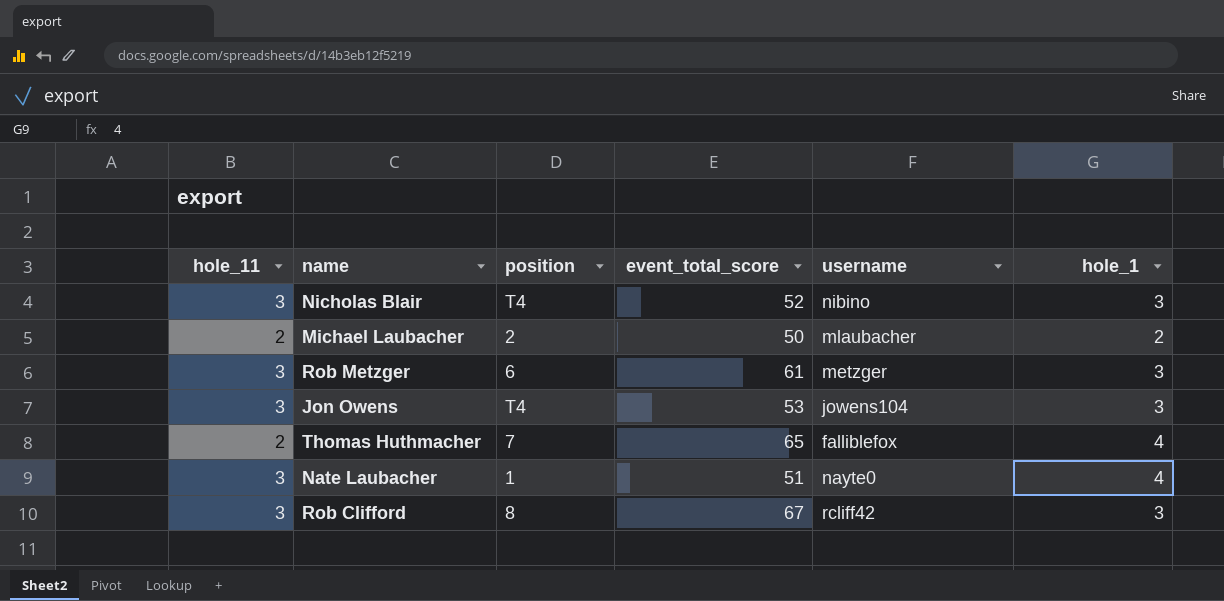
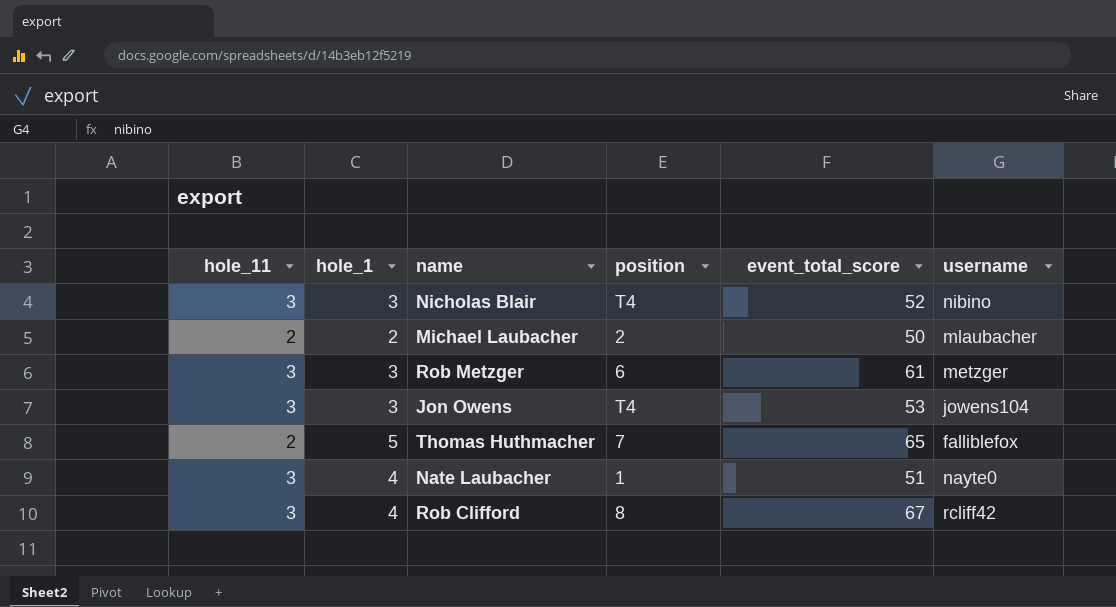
column hole_1 | position: 6 -> 2
Thomas Huthmacher | hole_1: 4 -> 5
Rob Clifford | hole_1: 3 -> 4

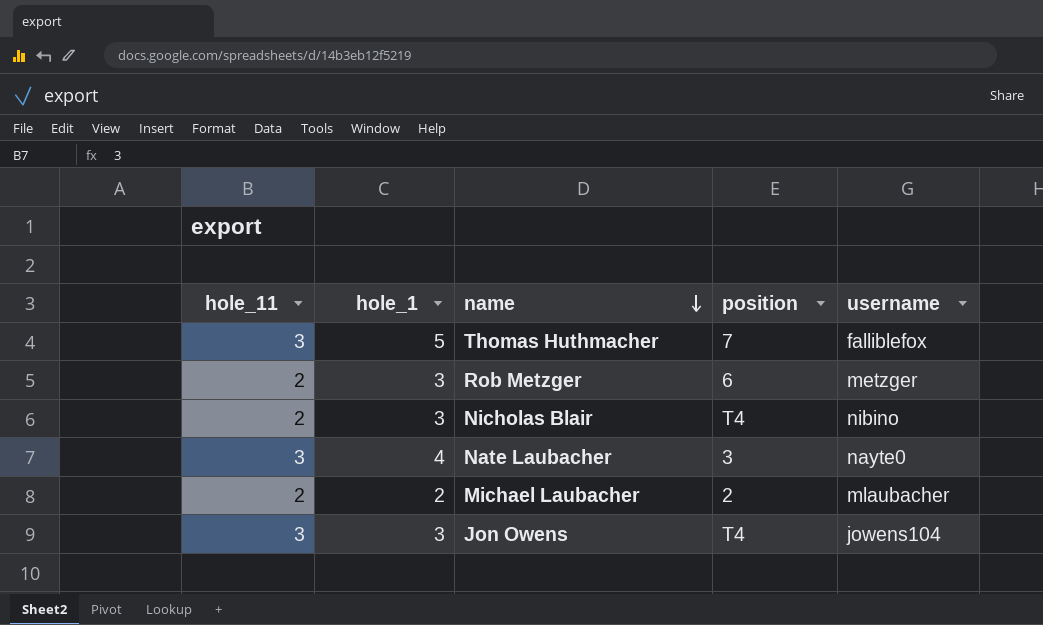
row order: none -> name descending
column event_total_score | position: 5 -> none
row Rob Clifford: 3 | 4 | 8 | 67 | rcliff42 -> none
Thomas Huthmacher | hole_11: 2 -> 3
Rob Metzger | hole_11: 3 -> 2
Nicholas Blair | hole_11: 3 -> 2
Nate Laubacher | position: 1 -> 3

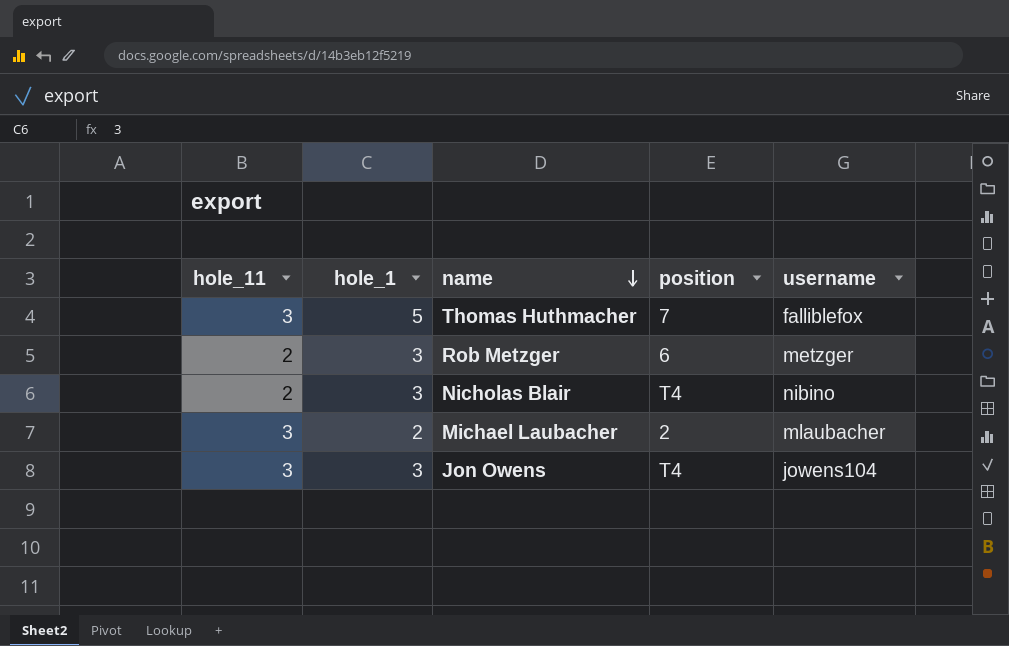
row Nate Laubacher: 3 | 4 | 3 | nayte0 -> none
Michael Laubacher | hole_11: 2 -> 3

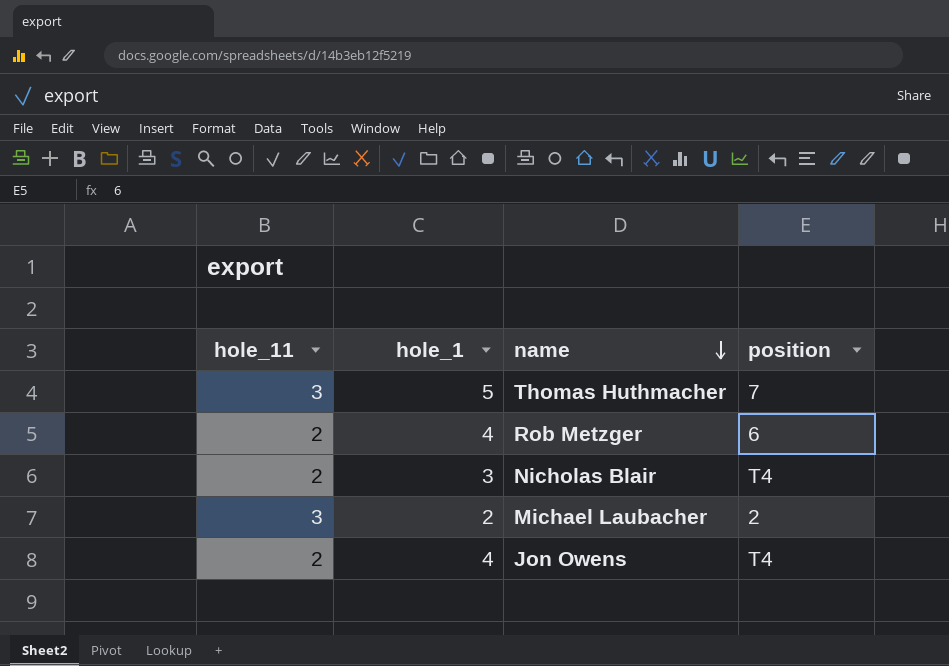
column username | position: 5 -> none
Rob Metzger | hole_1: 3 -> 4
Jon Owens | hole_11: 3 -> 2
Jon Owens | hole_1: 3 -> 4

